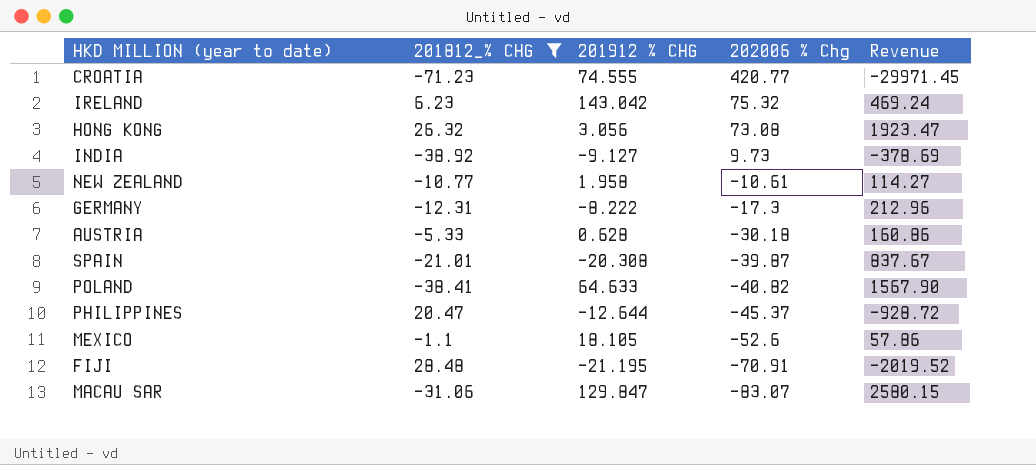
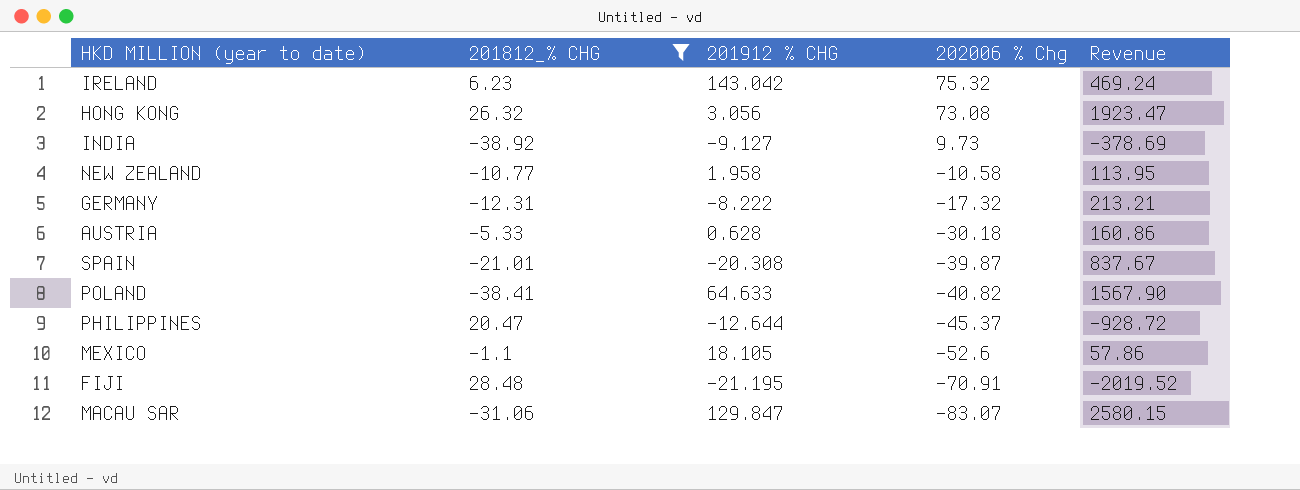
row CROATIA: -71.23 | 74.555 | 420.77 | -29971.45 -> none
NEW ZEALAND | 202006 % Chg: -10.61 -> -10.58
NEW ZEALAND | Revenue: 114.27 -> 113.95
GERMANY | 202006 % Chg: -17.3 -> -17.32
GERMANY | Revenue: 212.96 -> 213.21

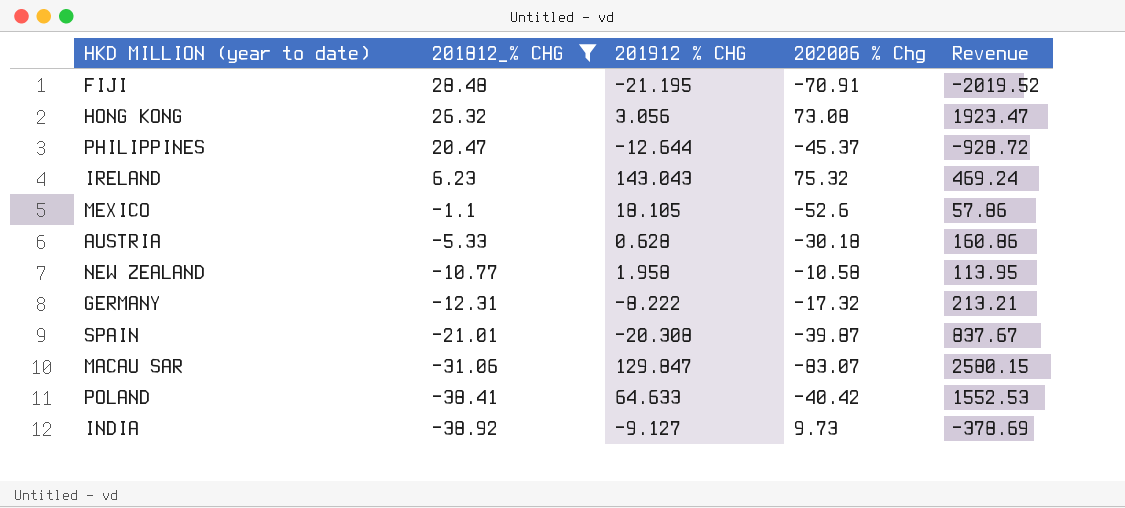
row order: 202006 % Chg descending -> 201812_% CHG descending
IRELAND | 201912 % CHG: 143.042 -> 143.043
POLAND | 202006 % Chg: -40.82 -> -40.42
POLAND | Revenue: 1567.90 -> 1552.53

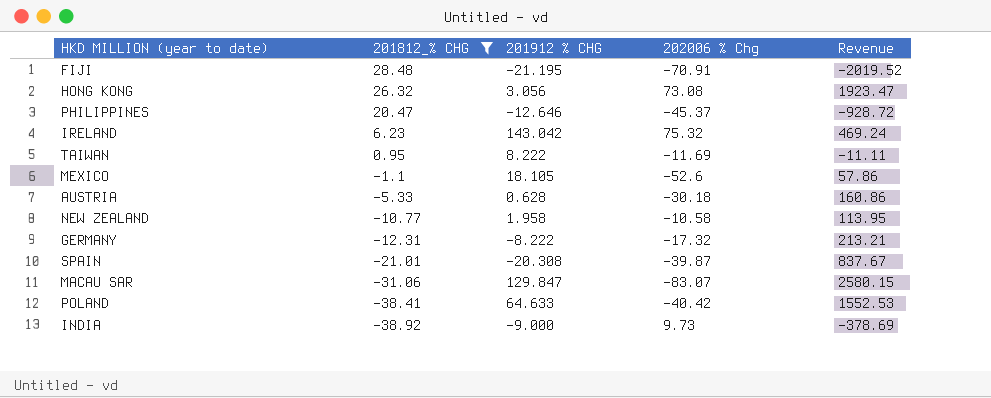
PHILIPPINES | 201912 % CHG: -12.644 -> -12.646
IRELAND | 201912 % CHG: 143.043 -> 143.042
row TAIWAN: none -> 0.95 | 8.222 | -11.69 | -11.11
INDIA | 201912 % CHG: -9.127 -> -9.000

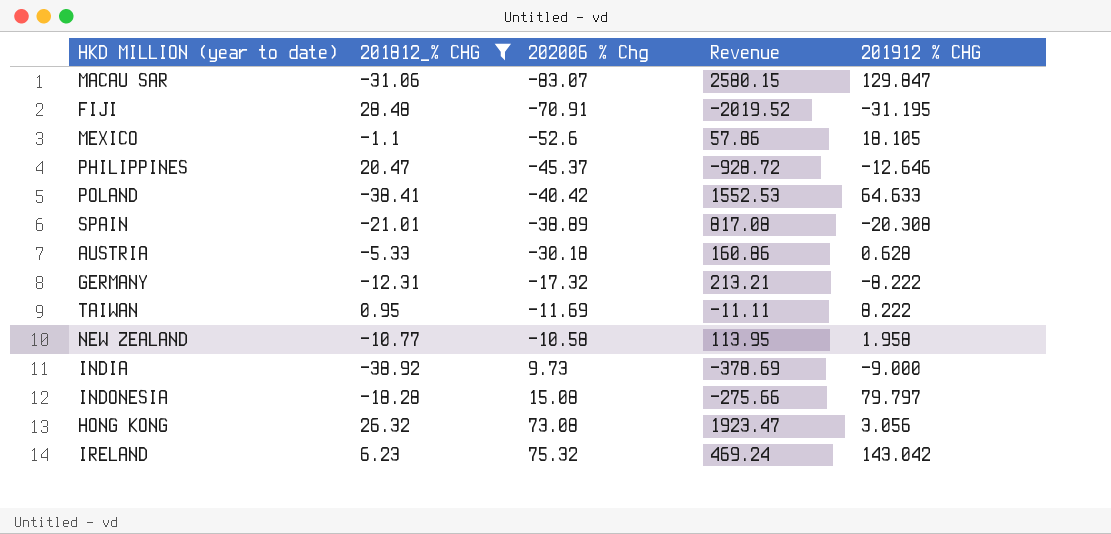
row order: 201812_% CHG descending -> 202006 % Chg ascending
column 201912 % CHG | position: 3 -> 5
FIJI | 201912 % CHG: -21.195 -> -31.195
SPAIN | 202006 % Chg: -39.87 -> -38.89
SPAIN | Revenue: 837.67 -> 817.08
row INDONESIA: none -> -18.28 | 15.08 | -275.66 | 79.797

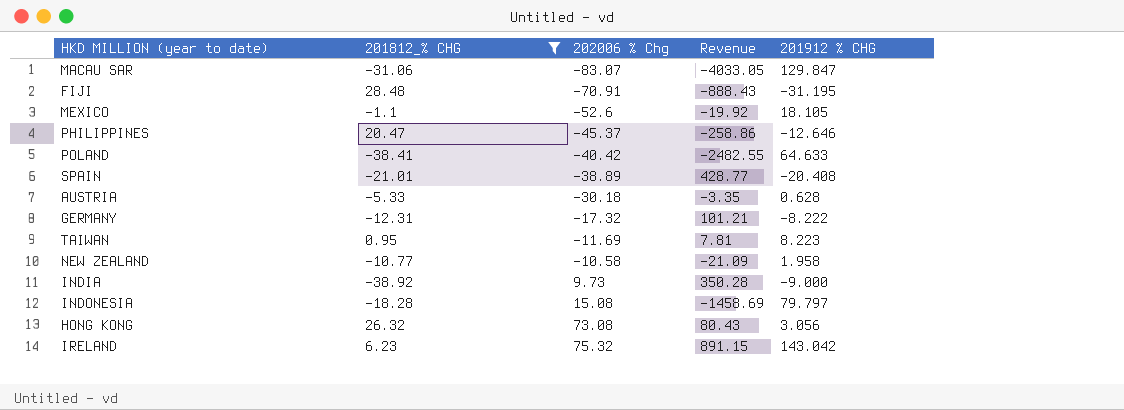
column Revenue | formula: [201812_% CHG] * [202006 % Chg] -> [201812_% CHG] * [201912 % CHG]
SPAIN | 201912 % CHG: -20.308 -> -20.408
TAIWAN | 201912 % CHG: 8.222 -> 8.223

